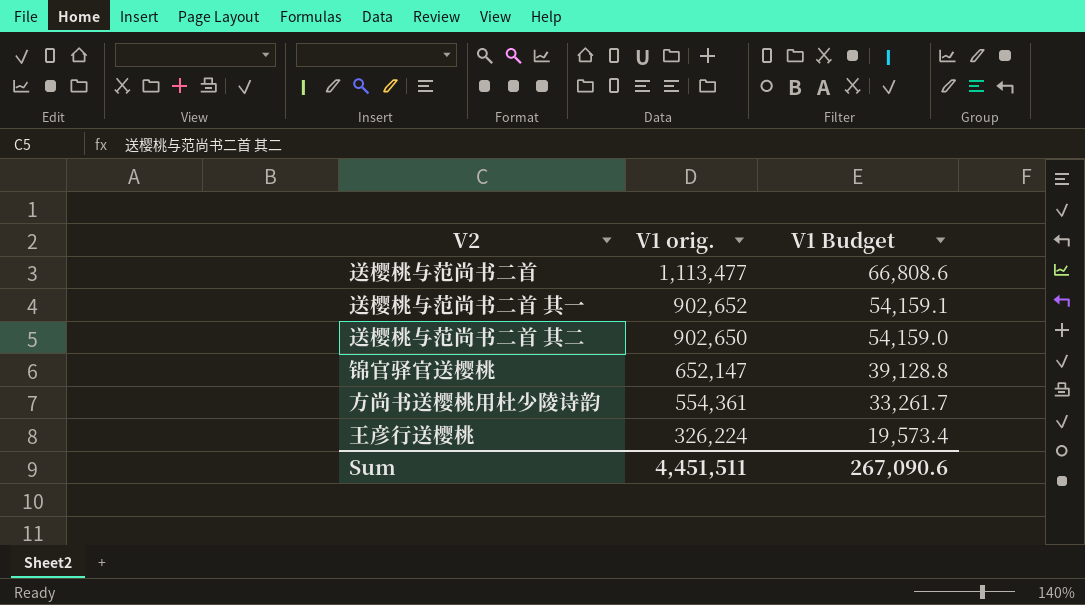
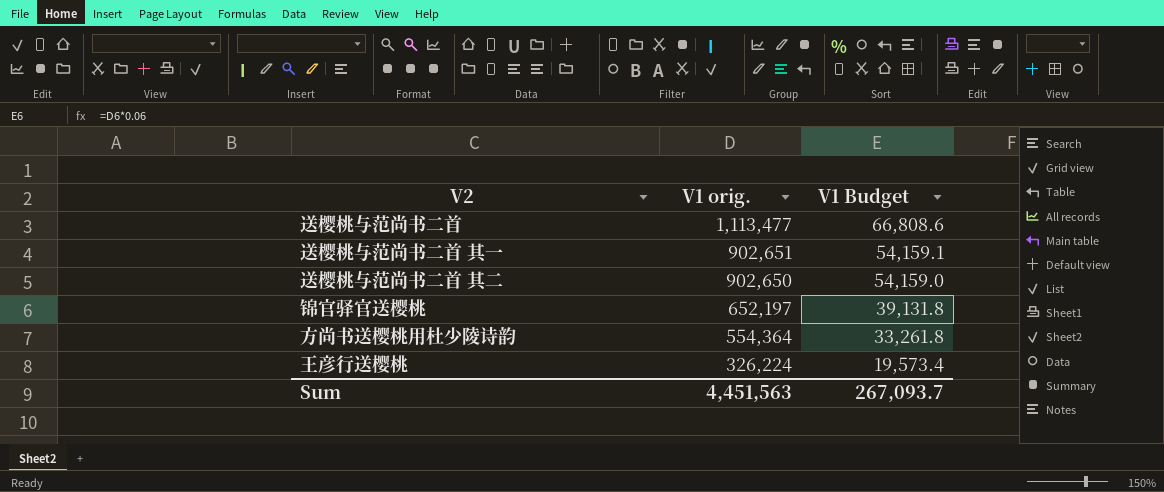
送樱桃与范尚书二首 其一 | V1 orig.: 902,652 -> 902,651
锦官驿官送樱桃 | V1 orig.: 652,147 -> 652,197
锦官驿官送樱桃 | V1 Budget: 39,128.8 -> 39,131.8
方尚书送樱桃用杜少陵诗韵 | V1 orig.: 554,361 -> 554,364
方尚书送樱桃用杜少陵诗韵 | V1 Budget: 33,261.7 -> 33,261.8
Sum | V1 orig.: 4,451,511 -> 4,451,563
Sum | V1 Budget: 267,090.6 -> 267,093.7

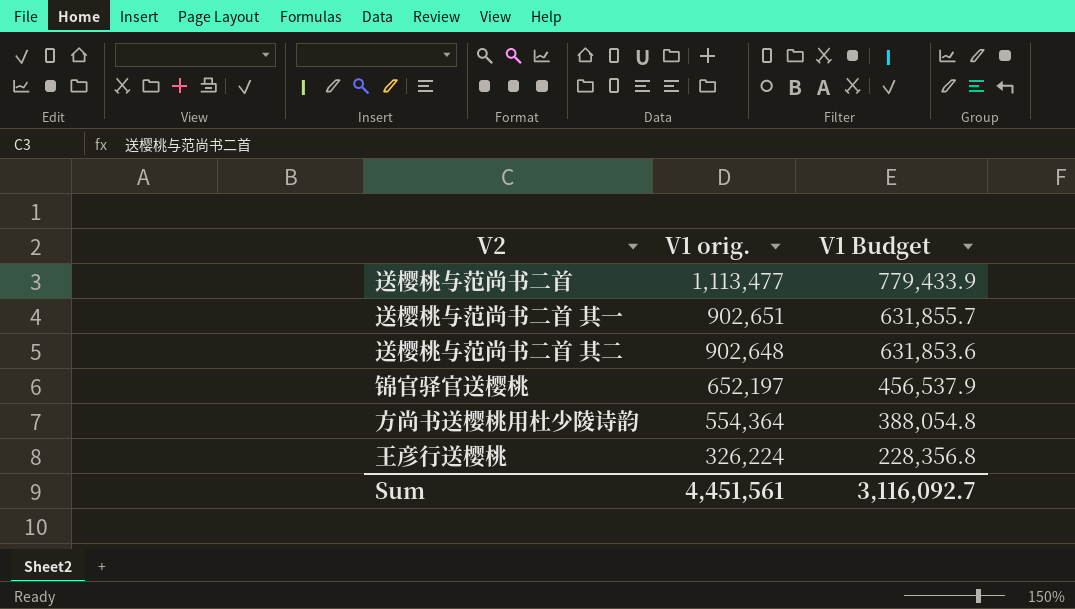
column V1 Budget | formula: [V1 orig.] * 0.06 -> [V1 orig.] * 0.7
送樱桃与范尚书二首 其二 | V1 orig.: 902,650 -> 902,648
Sum | V1 orig.: 4,451,563 -> 4,451,561
Sum | V1 Budget: 267,093.7 -> 3,116,092.7

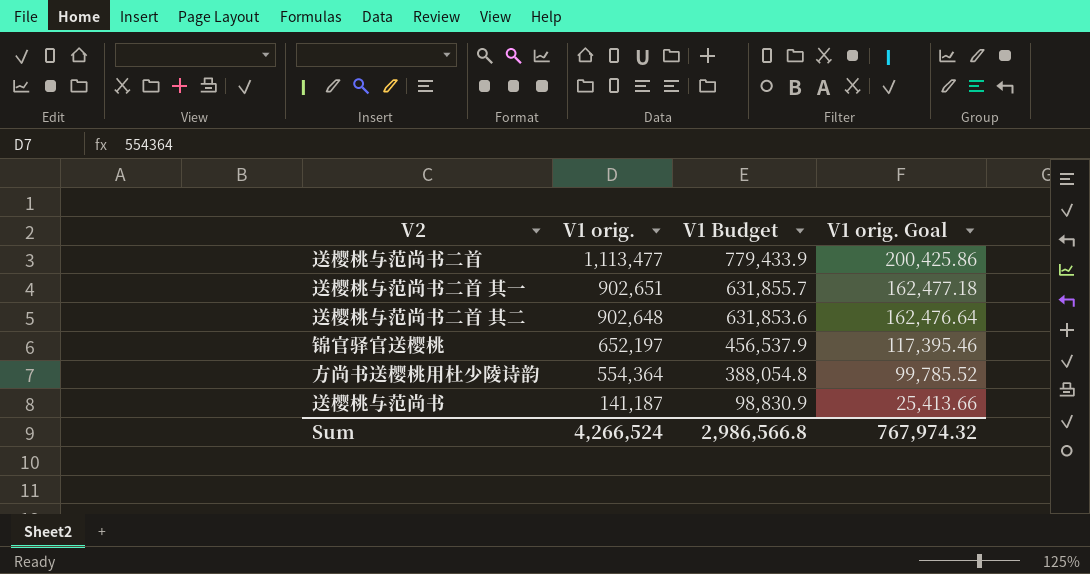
column V1 orig. Goal | formula: none -> [V1 orig.] * 0.18
row 王彦行送樱桃: 326,224 | 228,356.8 -> none
row 送樱桃与范尚书: none -> 141,187 | 98,830.9 | 25,413.66
Sum | V1 orig.: 4,451,561 -> 4,266,524
Sum | V1 Budget: 3,116,092.7 -> 2,986,566.8

